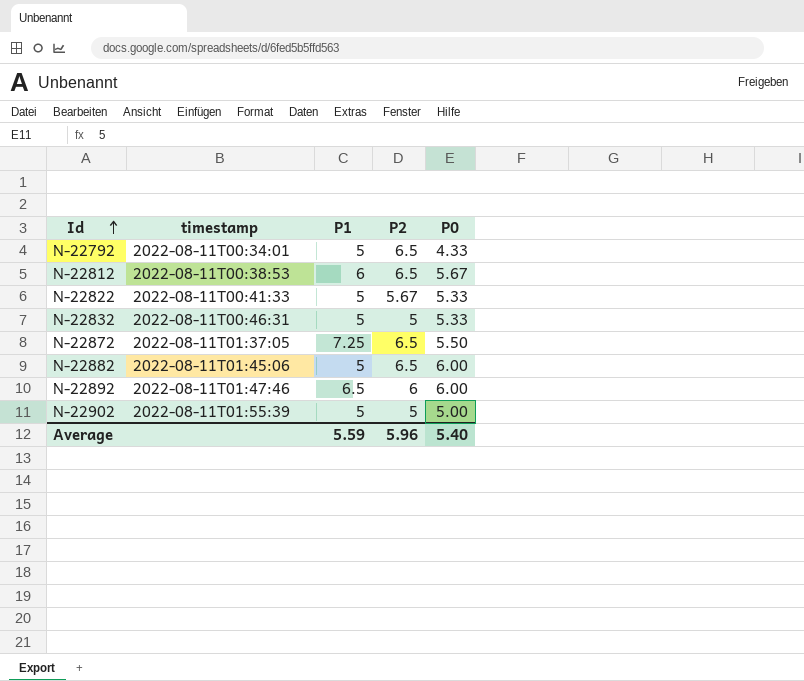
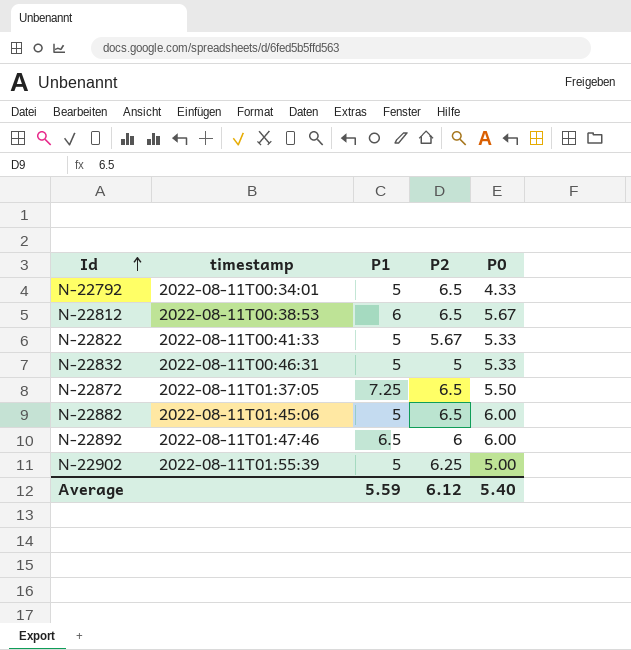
N-22902 | P2: 5 -> 6.25
Average | P2: 5.96 -> 6.12

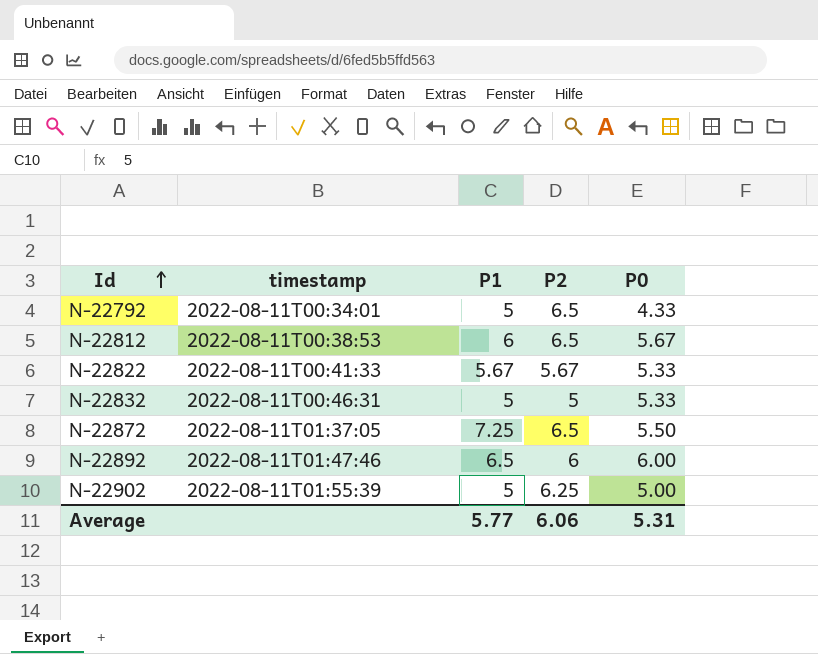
row N-22882: 2022-08-11T01:45:06 | 5 | 6.5 | 6.00 -> none
N-22822 | P1: 5 -> 5.67
Average | P1: 5.59 -> 5.77
Average | P2: 6.12 -> 6.06
Average | P0: 5.40 -> 5.31

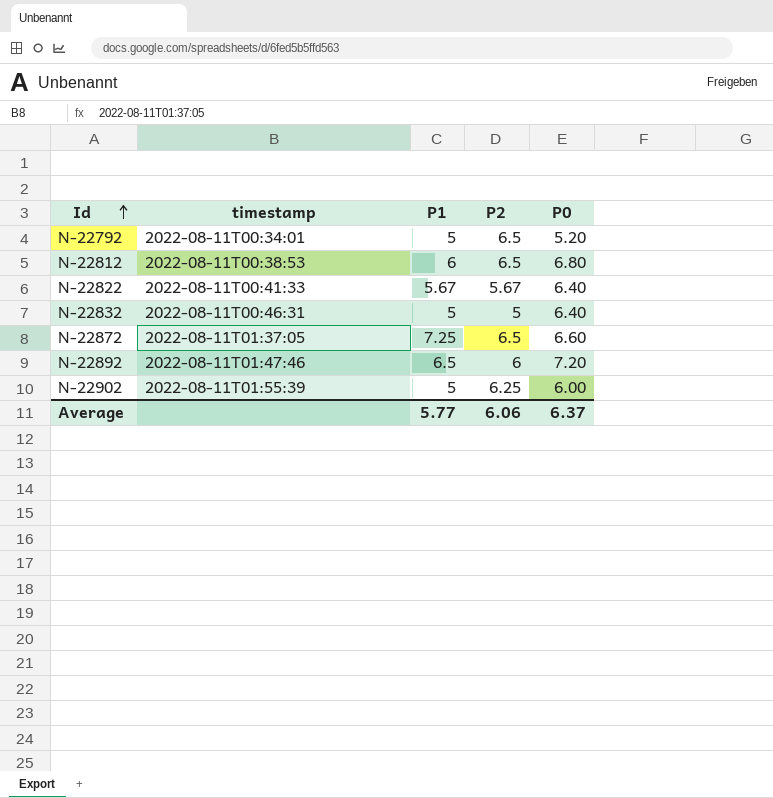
N-22792 | P0: 4.33 -> 5.20
N-22812 | P0: 5.67 -> 6.80
N-22822 | P0: 5.33 -> 6.40
N-22832 | P0: 5.33 -> 6.40
N-22872 | P0: 5.50 -> 6.60
N-22892 | P0: 6.00 -> 7.20
N-22902 | P0: 5.00 -> 6.00
Average | P0: 5.31 -> 6.37

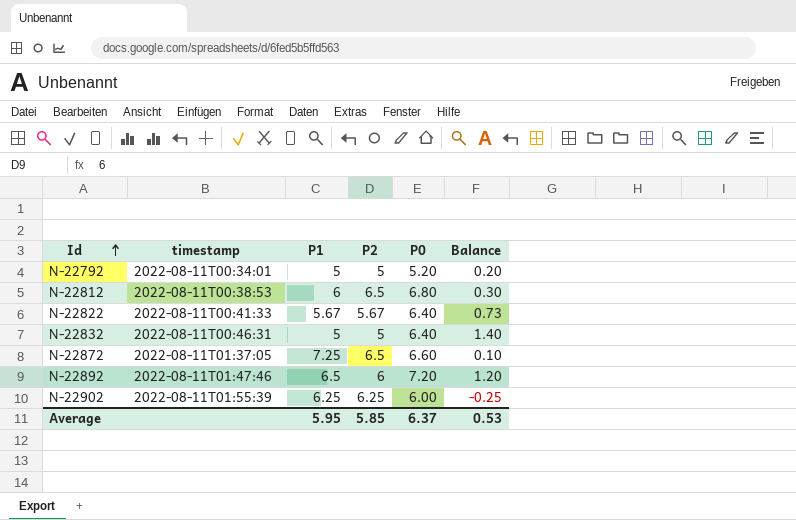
column Balance | formula: none -> [P0] - [P2]
N-22792 | P2: 6.5 -> 5
N-22902 | P1: 5 -> 6.25
Average | P1: 5.77 -> 5.95
Average | P2: 6.06 -> 5.85

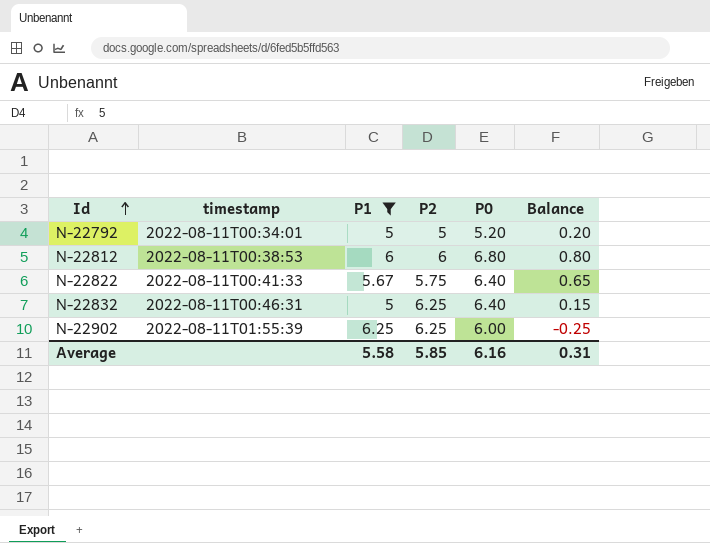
filter: none -> P1 <= 6.25
N-22812 | P2: 6.5 -> 6
N-22812 | Balance: 0.30 -> 0.80
N-22822 | P2: 5.67 -> 5.75
N-22822 | Balance: 0.73 -> 0.65
N-22832 | P2: 5 -> 6.25
N-22832 | Balance: 1.40 -> 0.15
Average | P1: 5.95 -> 5.58
Average | P0: 6.37 -> 6.16
Average | Balance: 0.53 -> 0.31

